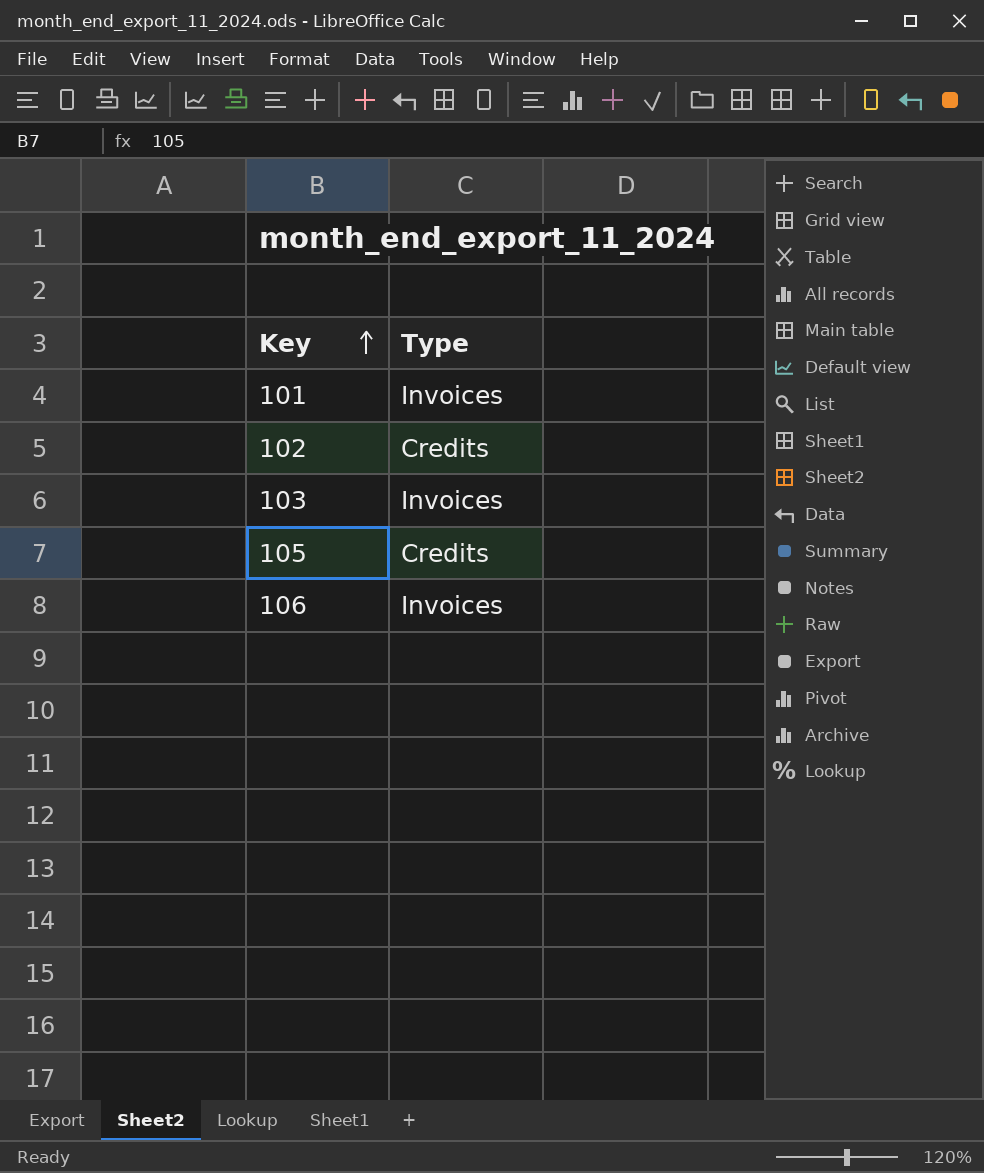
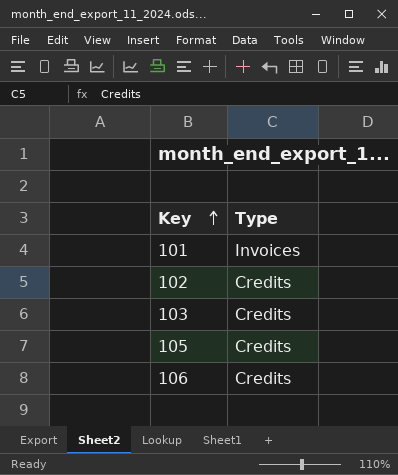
103 | Type: Invoices -> Credits
106 | Type: Invoices -> Credits

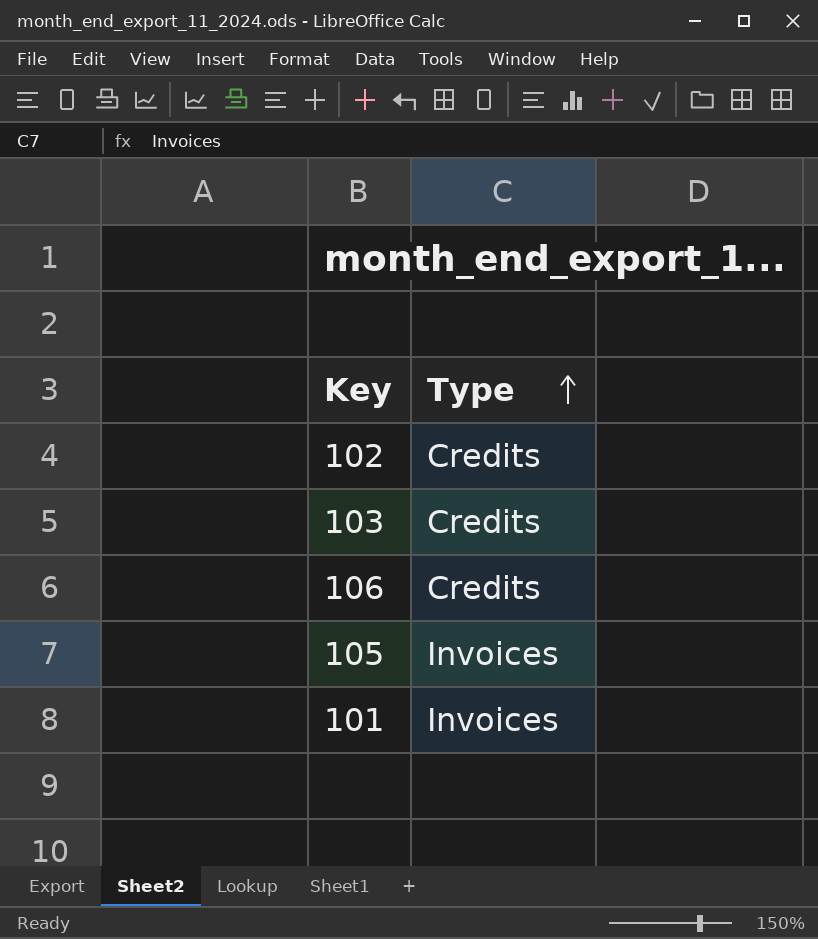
row order: Key ascending -> Type ascending
105 | Type: Credits -> Invoices

